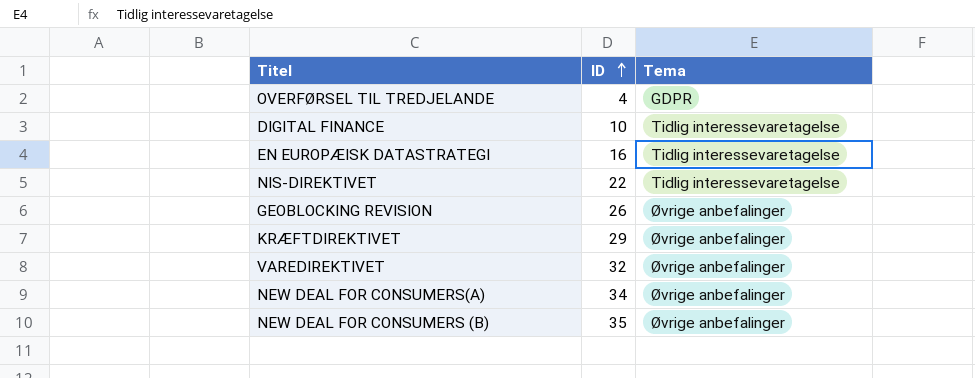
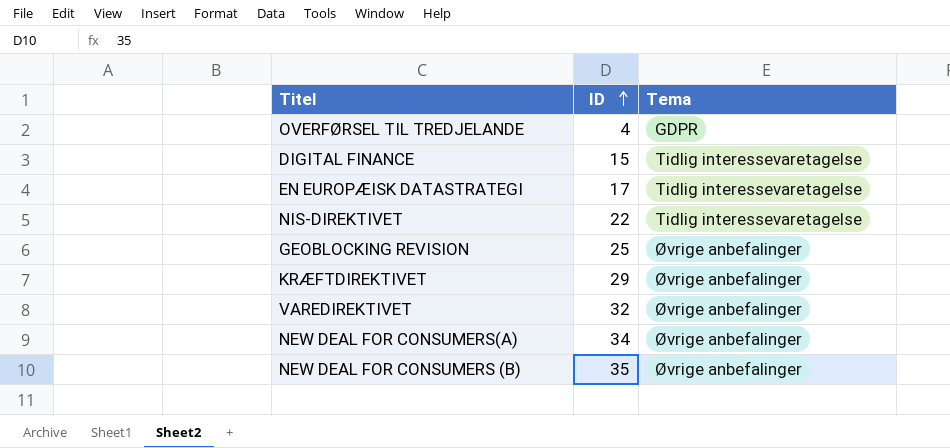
DIGITAL FINANCE | ID: 10 -> 15
EN EUROPÆISK DATASTRATEGI | ID: 16 -> 17
GEOBLOCKING REVISION | ID: 26 -> 25

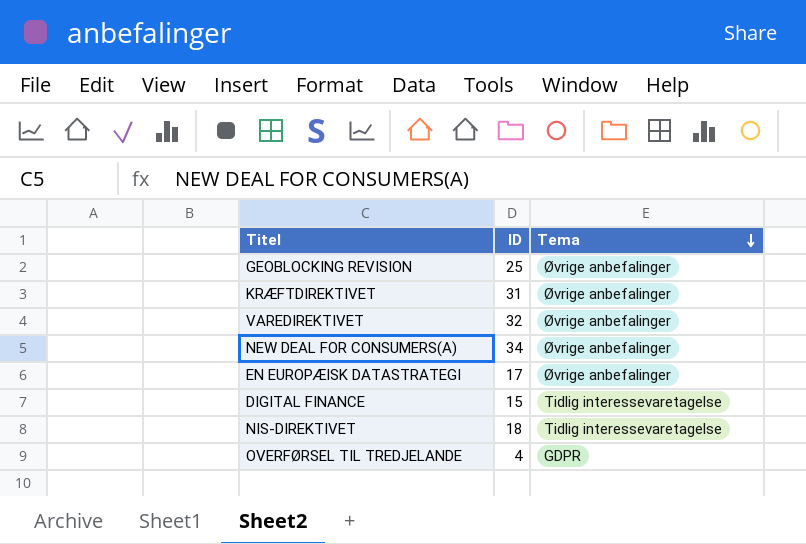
row order: ID ascending -> Tema descending
row NEW DEAL FOR CONSUMERS (B): 35 | Øvrige anbefalinger -> none
KRÆFTDIREKTIVET | ID: 29 -> 31
EN EUROPÆISK DATASTRATEGI | Tema: Tidlig interessevaretagelse -> Øvrige anbefalinger
NIS-DIREKTIVET | ID: 22 -> 18

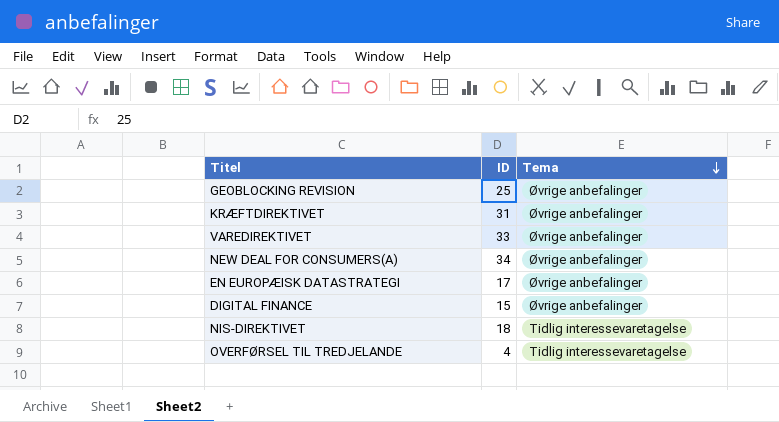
VAREDIREKTIVET | ID: 32 -> 33
DIGITAL FINANCE | Tema: Tidlig interessevaretagelse -> Øvrige anbefalinger
OVERFØRSEL TIL TREDJELANDE | Tema: GDPR -> Tidlig interessevaretagelse

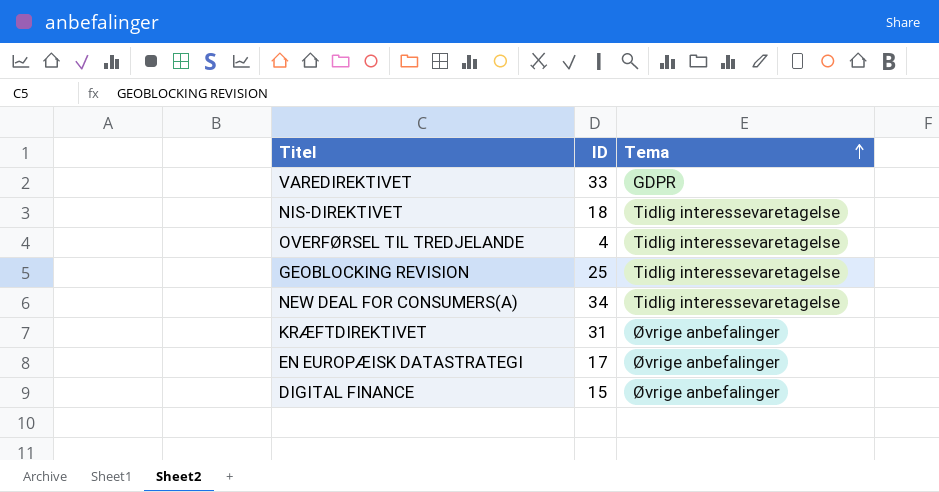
row order: Tema descending -> Tema ascending
VAREDIREKTIVET | Tema: Øvrige anbefalinger -> GDPR
GEOBLOCKING REVISION | Tema: Øvrige anbefalinger -> Tidlig interessevaretagelse
NEW DEAL FOR CONSUMERS(A) | Tema: Øvrige anbefalinger -> Tidlig interessevaretagelse

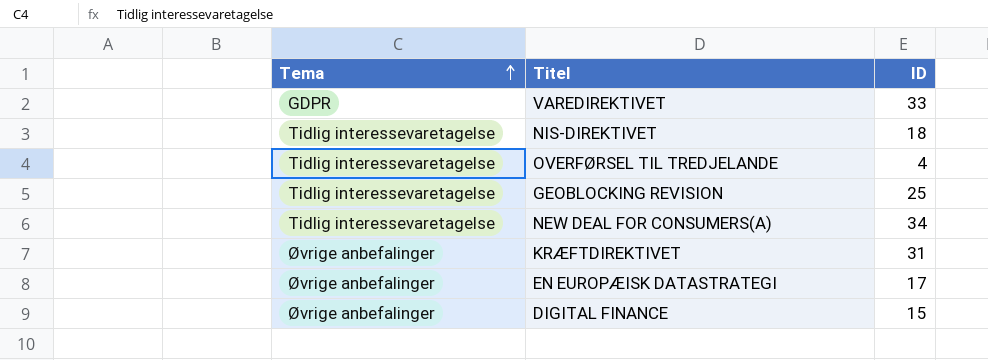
column Tema | position: 3 -> 1

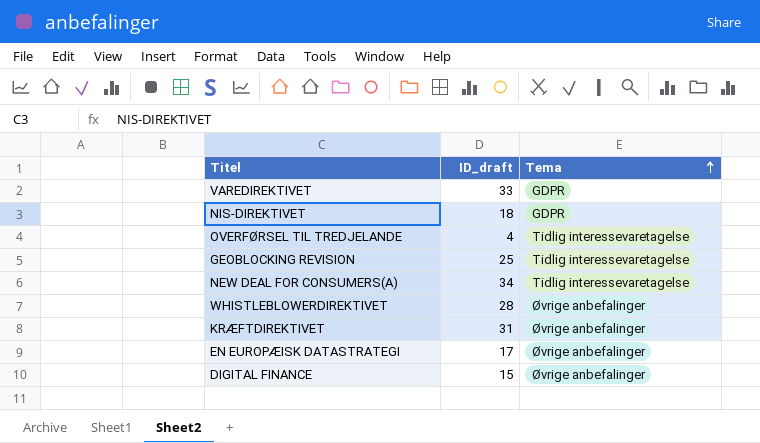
column name: ID -> ID_draft
column Tema | position: 1 -> 3
NIS-DIREKTIVET | Tema: Tidlig interessevaretagelse -> GDPR
row WHISTLEBLOWERDIREKTIVET: none -> 28 | Øvrige anbefalinger

